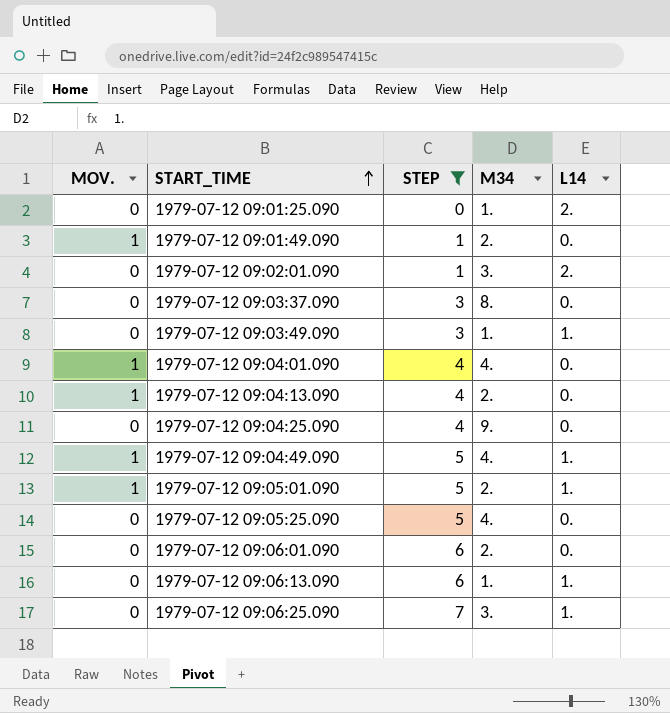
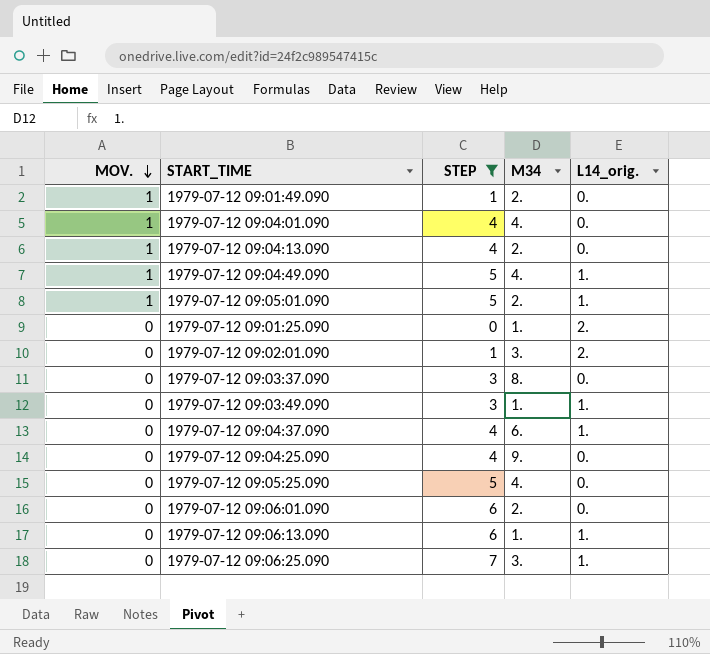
row order: START_TIME ascending -> MOV. descending
column name: L14 -> L14_orig.
row 1979-07-12 09:04:37.090: none -> 0 | 4 | 6. | 1.

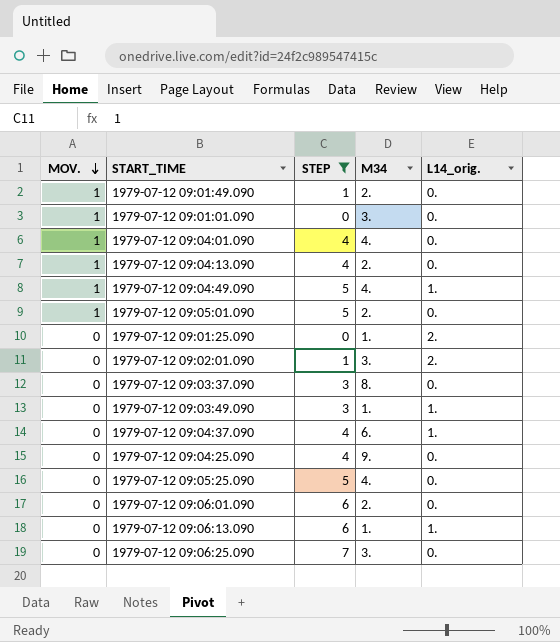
row 1979-07-12 09:01:01.090: none -> 1 | 0 | 3. | 0.
1979-07-12 09:05:01.090 | L14_orig.: 1. -> 0.
1979-07-12 09:06:25.090 | L14_orig.: 1. -> 0.

